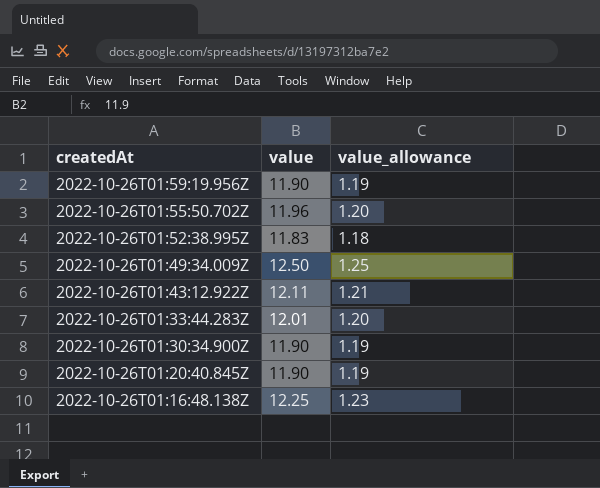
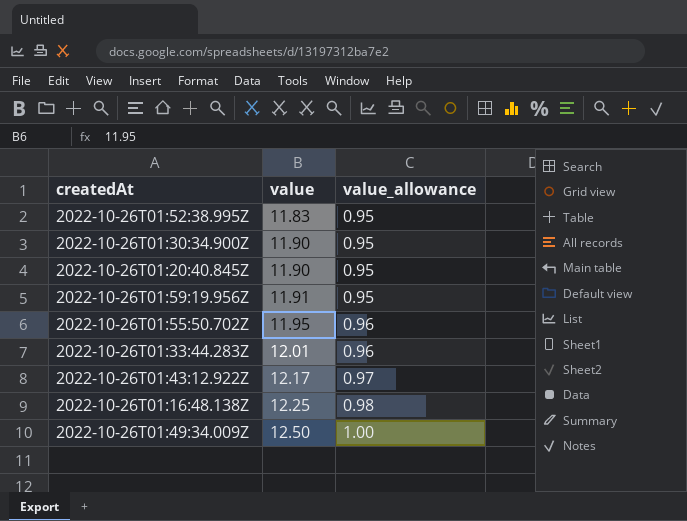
row order: createdAt descending -> value ascending
column value_allowance | formula: [value] * 0.1 -> [value] * 0.08
2022-10-26T01:59:19.956Z | value: 11.90 -> 11.91
2022-10-26T01:55:50.702Z | value: 11.96 -> 11.95
2022-10-26T01:43:12.922Z | value: 12.11 -> 12.17

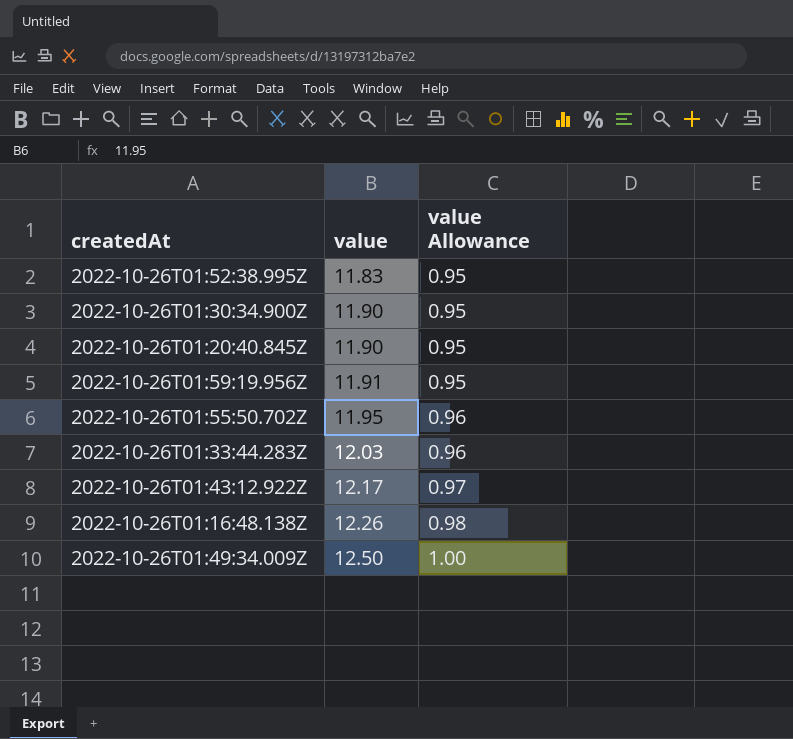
column name: value_allowance -> value Allowance
2022-10-26T01:33:44.283Z | value: 12.01 -> 12.03
2022-10-26T01:16:48.138Z | value: 12.25 -> 12.26

